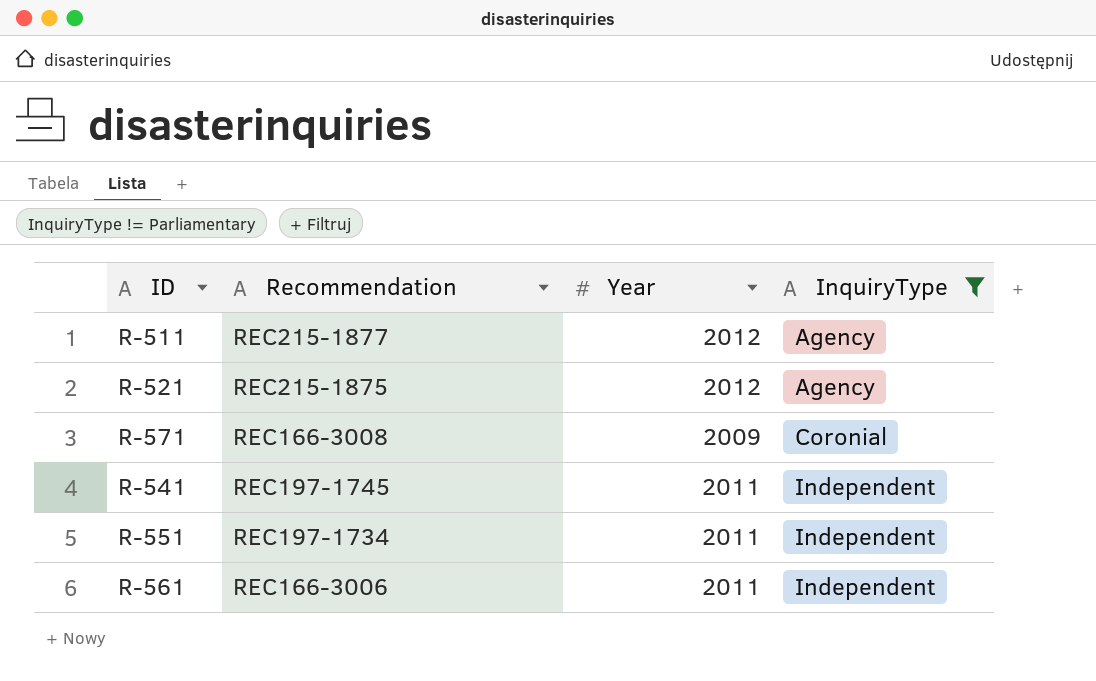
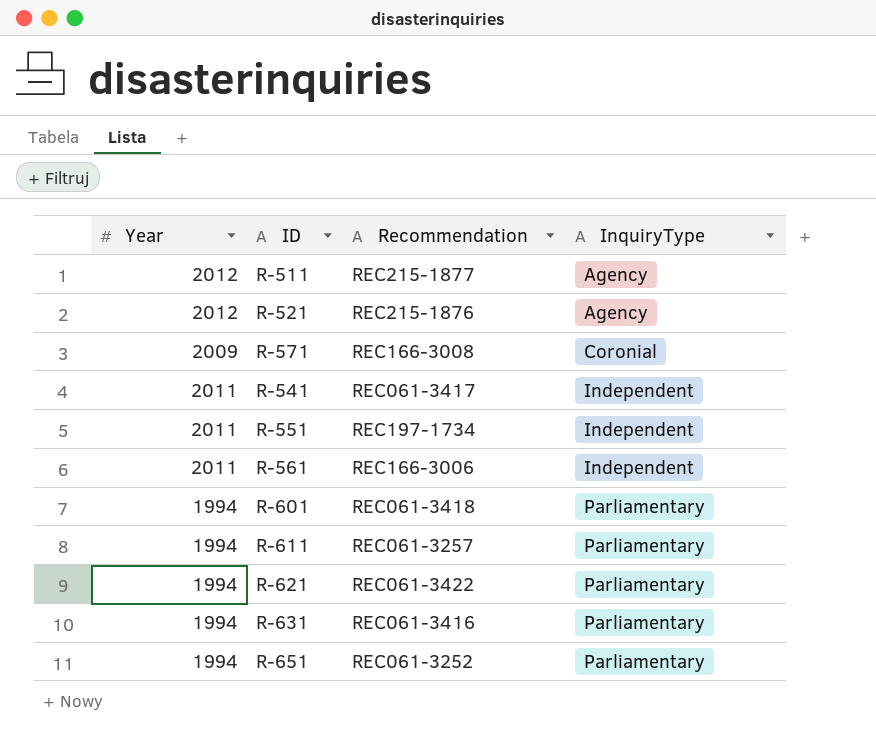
filter: InquiryType != Parliamentary -> none
column Year | position: 3 -> 1
R-521 | Recommendation: REC215-1875 -> REC215-1876
R-541 | Recommendation: REC197-1745 -> REC061-3417

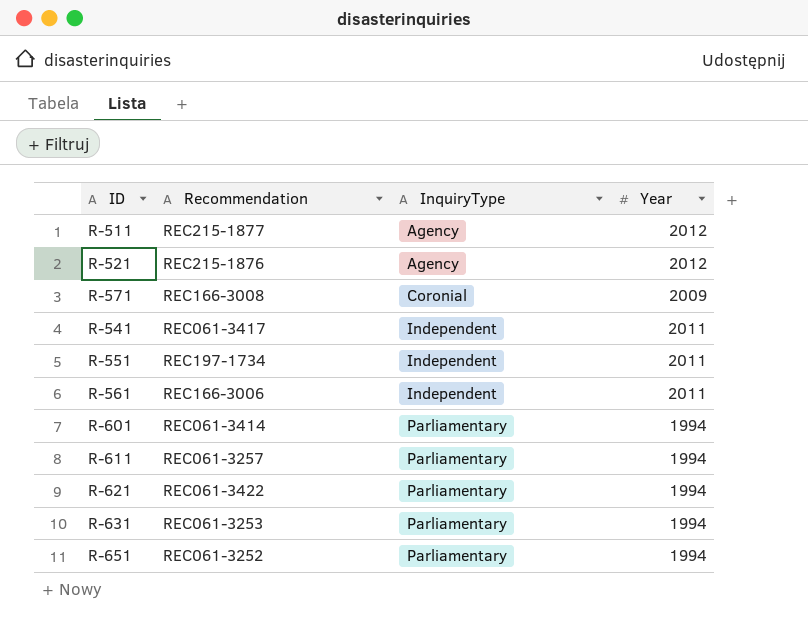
column Year | position: 1 -> 4
R-601 | Recommendation: REC061-3418 -> REC061-3414
R-631 | Recommendation: REC061-3416 -> REC061-3253

